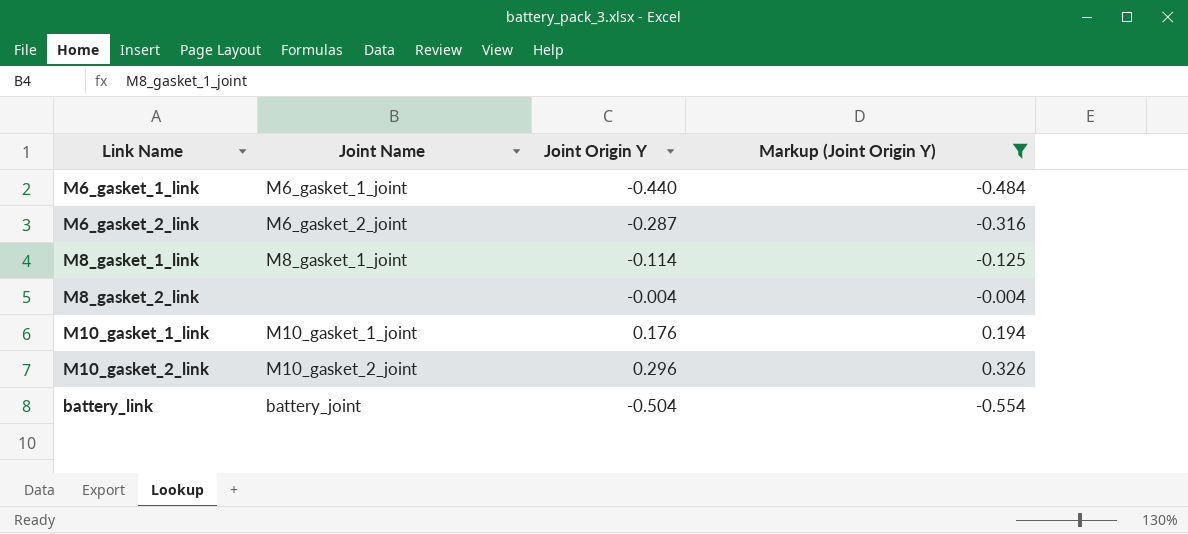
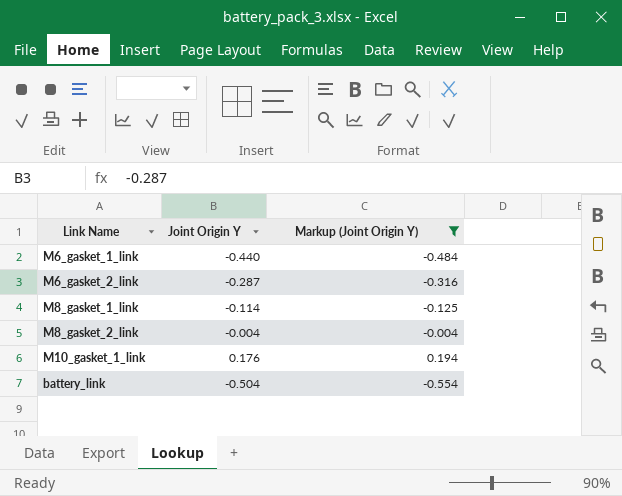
column Joint Name | position: 2 -> none
row M10_gasket_2_link: M10_gasket_2_joint | 0.296 | 0.326 -> none

